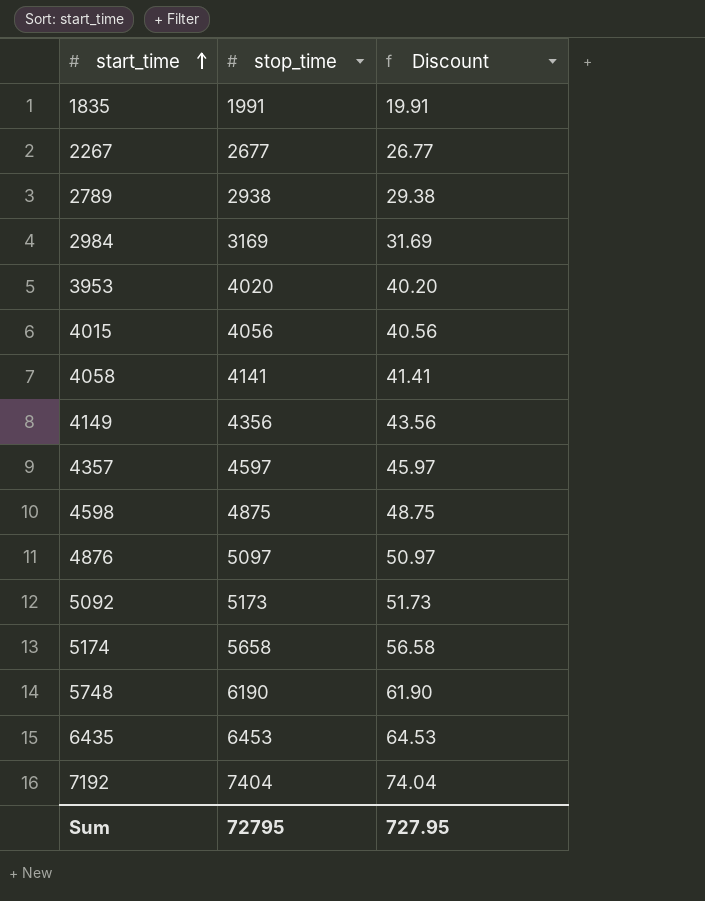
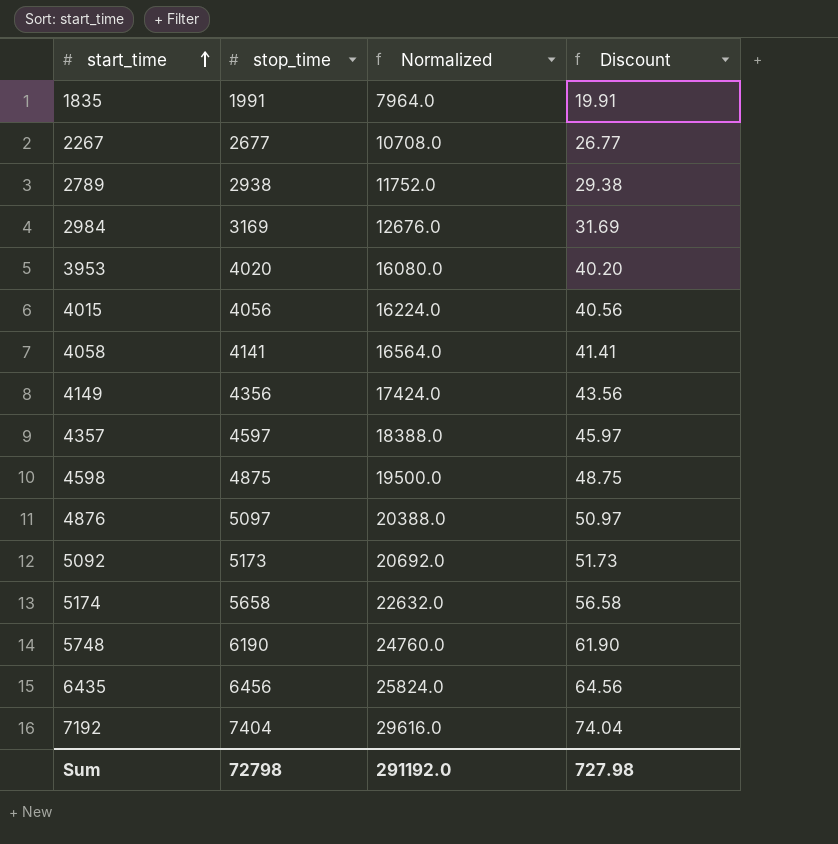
column Normalized | formula: none -> [stop_time] * 4
6435 | stop_time: 6453 -> 6456
6435 | Discount: 64.53 -> 64.56
Sum | stop_time: 72795 -> 72798
Sum | Discount: 727.95 -> 727.98

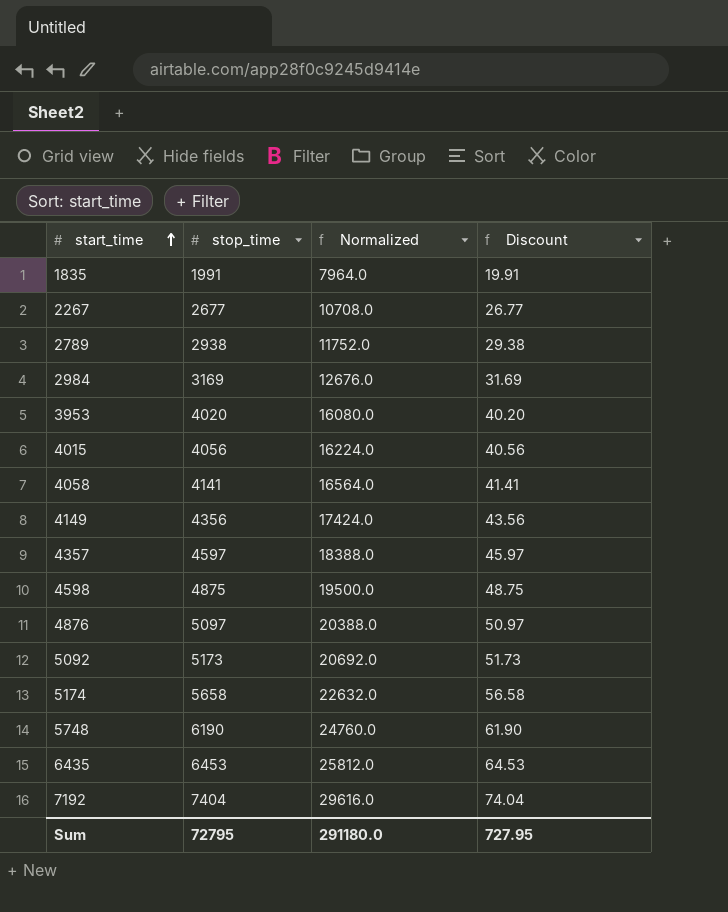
6435 | stop_time: 6456 -> 6453
6435 | Normalized: 25824.0 -> 25812.0
6435 | Discount: 64.56 -> 64.53
Sum | stop_time: 72798 -> 72795
Sum | Normalized: 291192.0 -> 291180.0
Sum | Discount: 727.98 -> 727.95

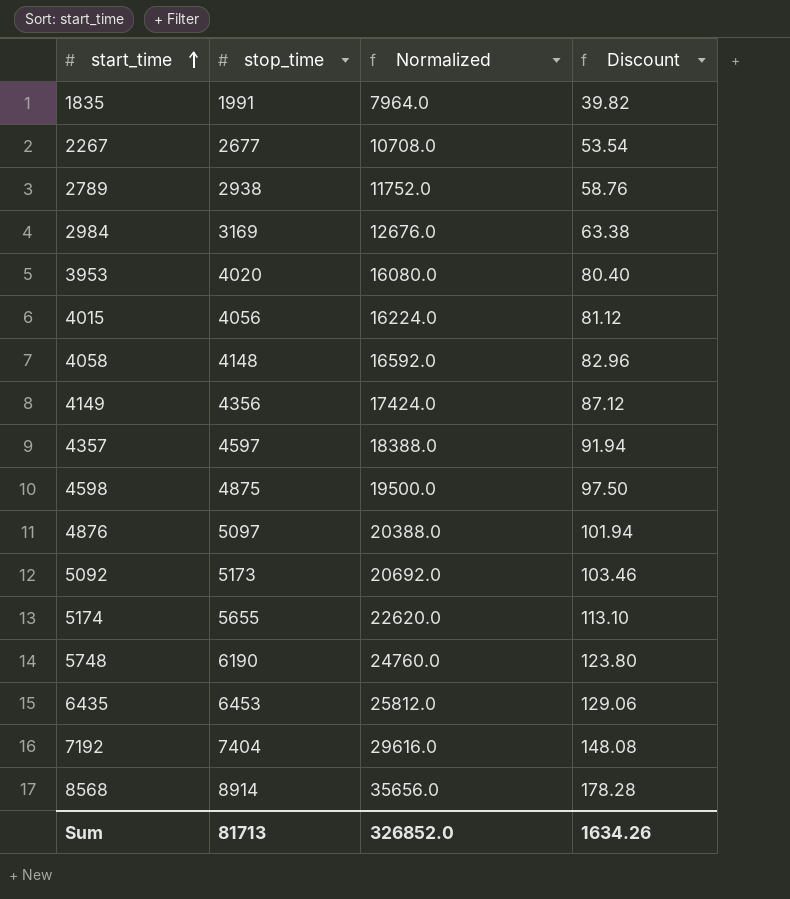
column Discount | formula: [stop_time] * 0.01 -> [stop_time] * 0.02
4058 | stop_time: 4141 -> 4148
4058 | Normalized: 16564.0 -> 16592.0
5174 | stop_time: 5658 -> 5655
5174 | Normalized: 22632.0 -> 22620.0
row 8568: none -> 8914 | 35656.0 | 178.28
Sum | stop_time: 72795 -> 81713
Sum | Normalized: 291180.0 -> 326852.0
Sum | Discount: 727.95 -> 1634.26

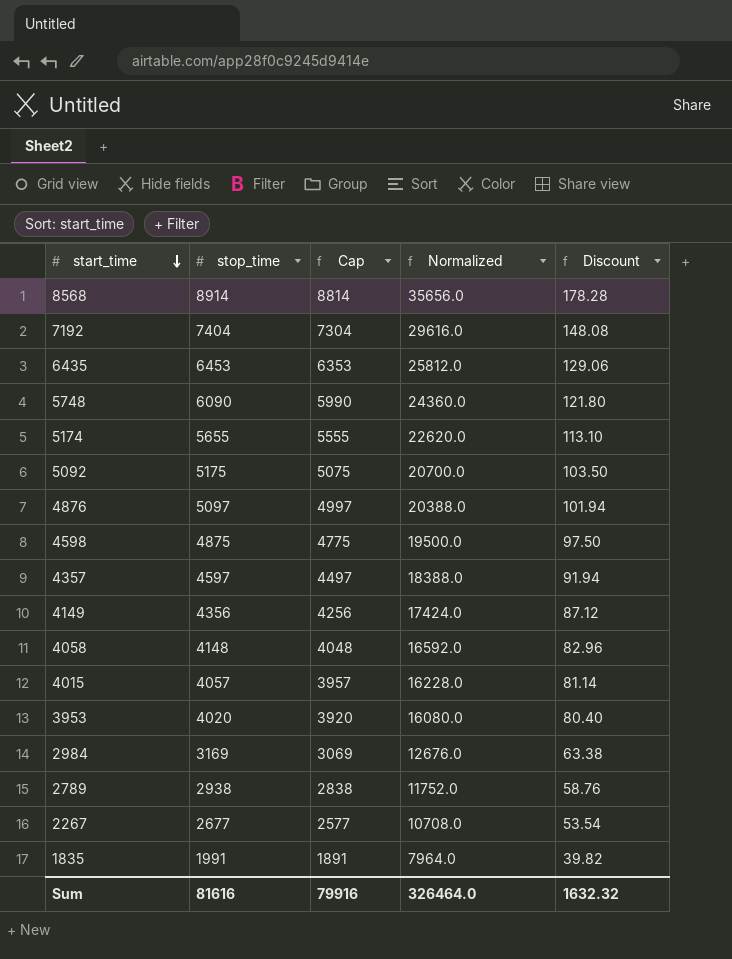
row order: start_time ascending -> start_time descending
column Cap | formula: none -> [stop_time] - 100
5748 | stop_time: 6190 -> 6090
5748 | Normalized: 24760.0 -> 24360.0
5748 | Discount: 123.80 -> 121.80
5092 | stop_time: 5173 -> 5175
5092 | Normalized: 20692.0 -> 20700.0
5092 | Discount: 103.46 -> 103.50
4015 | stop_time: 4056 -> 4057
4015 | Normalized: 16224.0 -> 16228.0
4015 | Discount: 81.12 -> 81.14
Sum | stop_time: 81713 -> 81616
Sum | Normalized: 326852.0 -> 326464.0
Sum | Discount: 1634.26 -> 1632.32

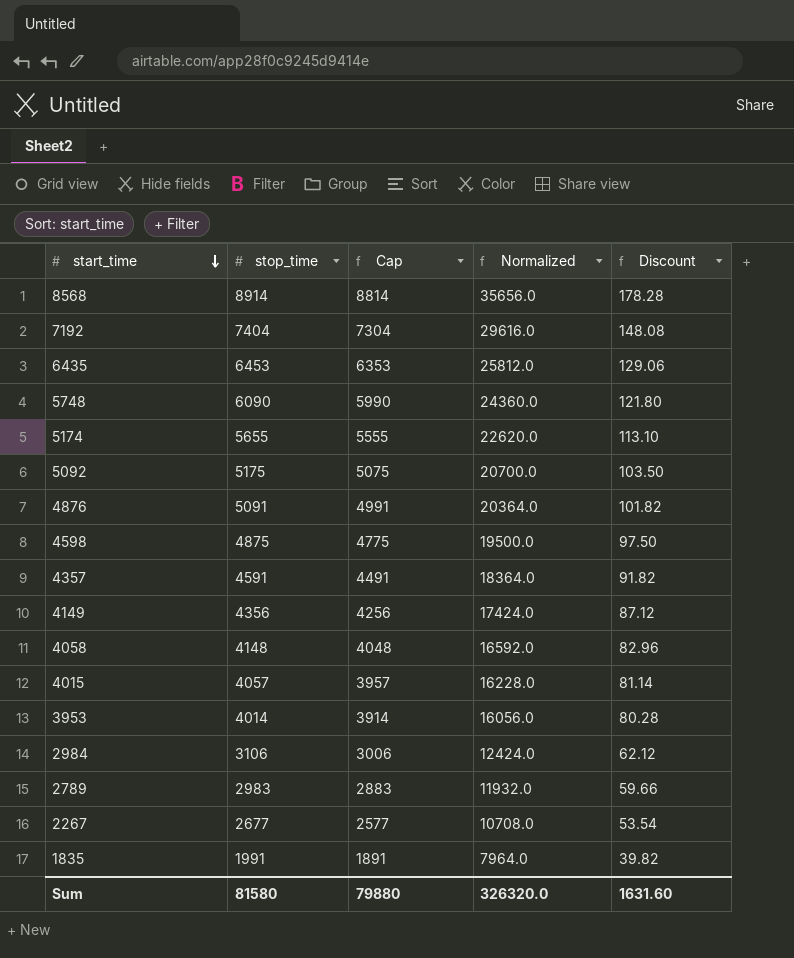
4876 | stop_time: 5097 -> 5091
4876 | Cap: 4997 -> 4991
4876 | Normalized: 20388.0 -> 20364.0
4876 | Discount: 101.94 -> 101.82
4357 | stop_time: 4597 -> 4591
4357 | Cap: 4497 -> 4491
4357 | Normalized: 18388.0 -> 18364.0
4357 | Discount: 91.94 -> 91.82
3953 | stop_time: 4020 -> 4014
3953 | Cap: 3920 -> 3914
3953 | Normalized: 16080.0 -> 16056.0
3953 | Discount: 80.40 -> 80.28
2984 | stop_time: 3169 -> 3106
2984 | Cap: 3069 -> 3006
2984 | Normalized: 12676.0 -> 12424.0
2984 | Discount: 63.38 -> 62.12
2789 | stop_time: 2938 -> 2983
2789 | Cap: 2838 -> 2883
2789 | Normalized: 11752.0 -> 11932.0
2789 | Discount: 58.76 -> 59.66
Sum | stop_time: 81616 -> 81580
Sum | Cap: 79916 -> 79880
Sum | Normalized: 326464.0 -> 326320.0
Sum | Discount: 1632.32 -> 1631.60

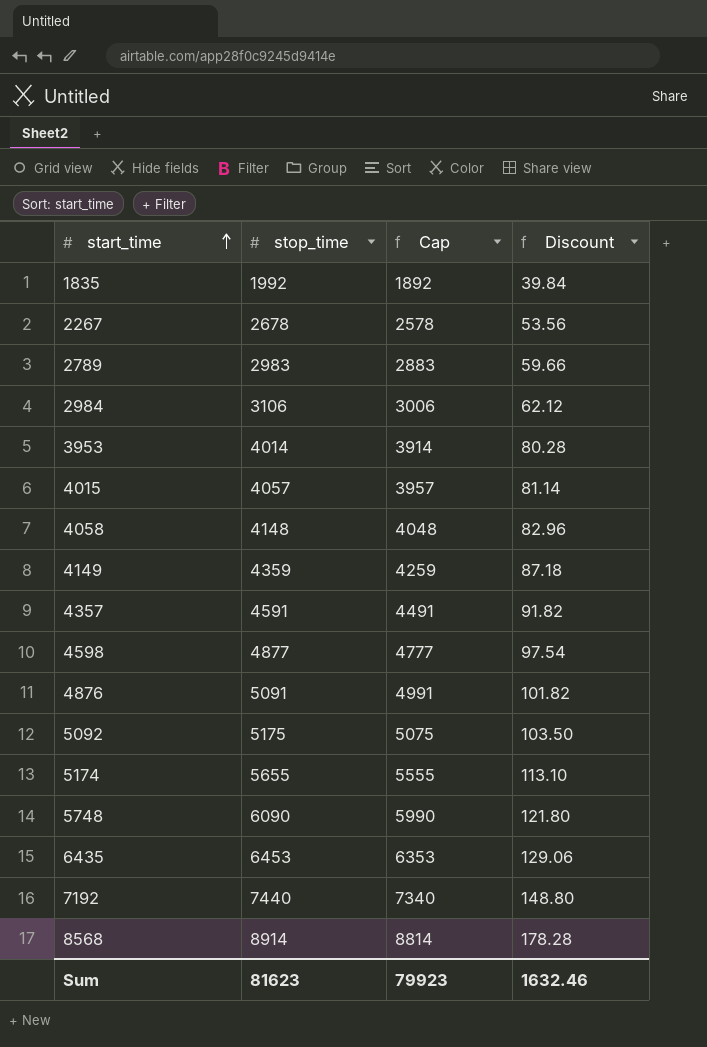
row order: start_time descending -> start_time ascending
column Normalized | formula: [stop_time] * 4 -> none
1835 | stop_time: 1991 -> 1992
1835 | Cap: 1891 -> 1892
1835 | Discount: 39.82 -> 39.84
2267 | stop_time: 2677 -> 2678
2267 | Cap: 2577 -> 2578
2267 | Discount: 53.54 -> 53.56
4149 | stop_time: 4356 -> 4359
4149 | Cap: 4256 -> 4259
4149 | Discount: 87.12 -> 87.18
4598 | stop_time: 4875 -> 4877
4598 | Cap: 4775 -> 4777
4598 | Discount: 97.50 -> 97.54
7192 | stop_time: 7404 -> 7440
7192 | Cap: 7304 -> 7340
7192 | Discount: 148.08 -> 148.80
Sum | stop_time: 81580 -> 81623
Sum | Cap: 79880 -> 79923
Sum | Discount: 1631.60 -> 1632.46

